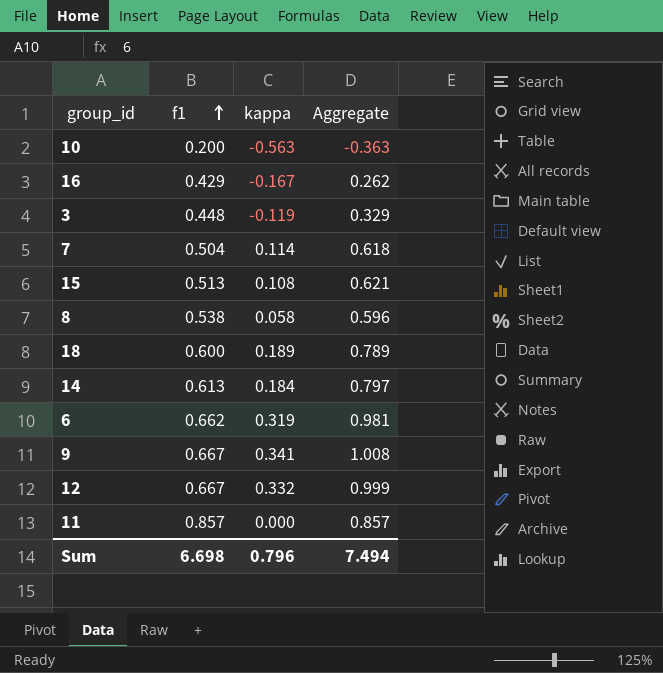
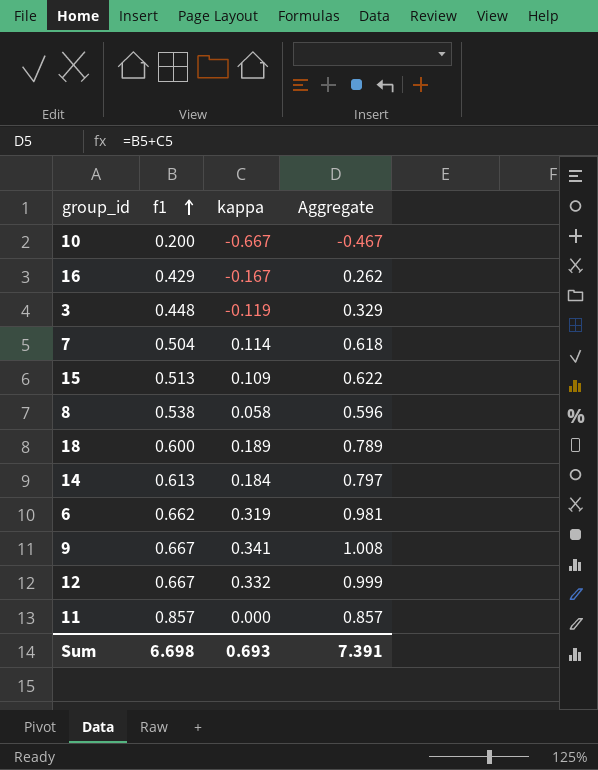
10 | kappa: -0.563 -> -0.667
10 | Aggregate: -0.363 -> -0.467
15 | kappa: 0.108 -> 0.109
15 | Aggregate: 0.621 -> 0.622
Sum | kappa: 0.796 -> 0.693
Sum | Aggregate: 7.494 -> 7.391

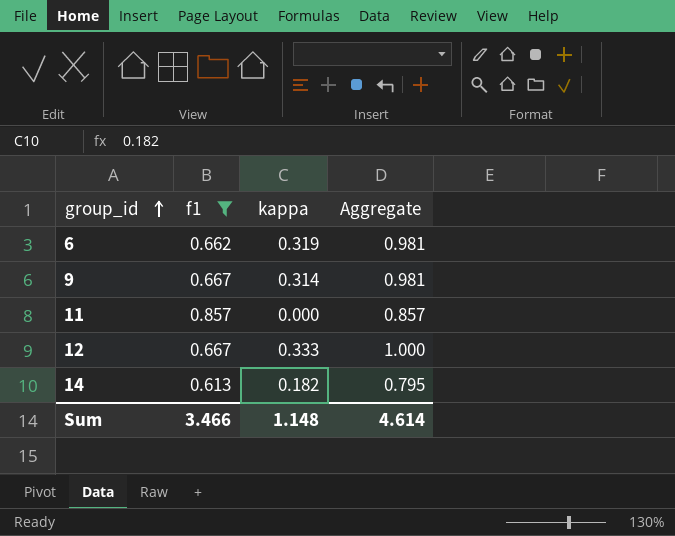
filter: none -> f1 >= 0.613
row order: f1 ascending -> group_id ascending
9 | kappa: 0.341 -> 0.314
9 | Aggregate: 1.008 -> 0.981
12 | kappa: 0.332 -> 0.333
12 | Aggregate: 0.999 -> 1.000
14 | kappa: 0.184 -> 0.182
14 | Aggregate: 0.797 -> 0.795
Sum | f1: 6.698 -> 3.466
Sum | kappa: 0.693 -> 1.148
Sum | Aggregate: 7.391 -> 4.614

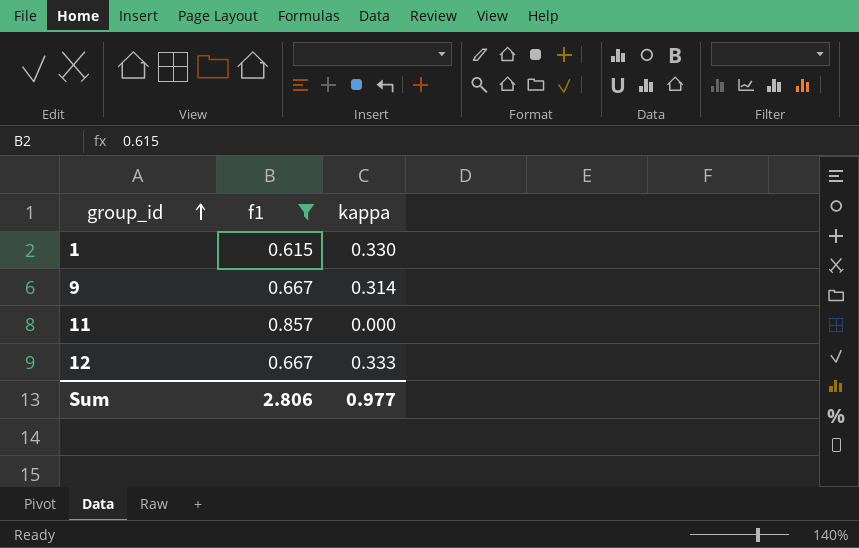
column Aggregate | formula: [f1] + [kappa] -> none
row 6: 0.662 | 0.319 | 0.981 -> none
row 14: 0.613 | 0.182 | 0.795 -> none
row 1: none -> 0.615 | 0.330
Sum | f1: 3.466 -> 2.806
Sum | kappa: 1.148 -> 0.977

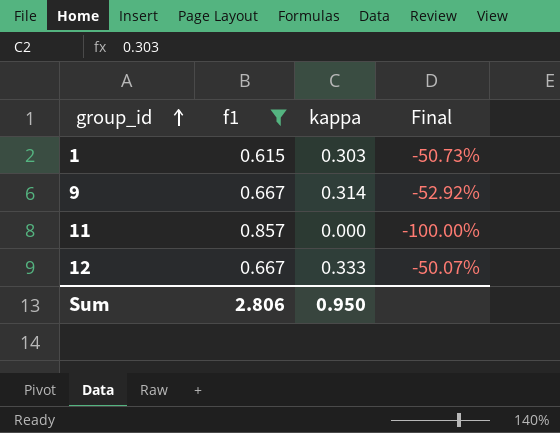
column Final | formula: none -> ([kappa] - [f1]) / [f1]
1 | kappa: 0.330 -> 0.303
Sum | kappa: 0.977 -> 0.950

